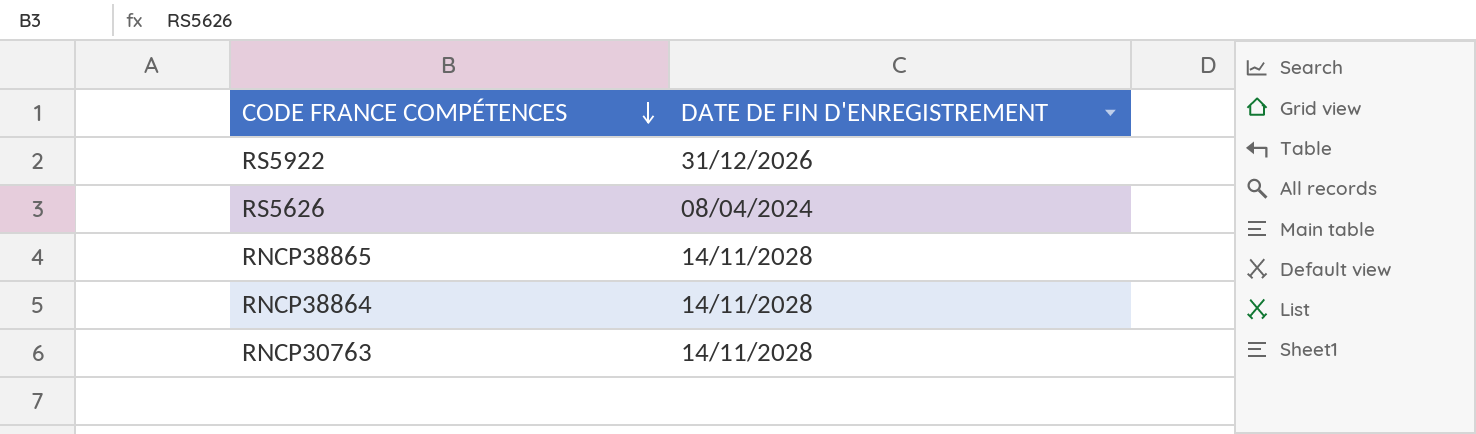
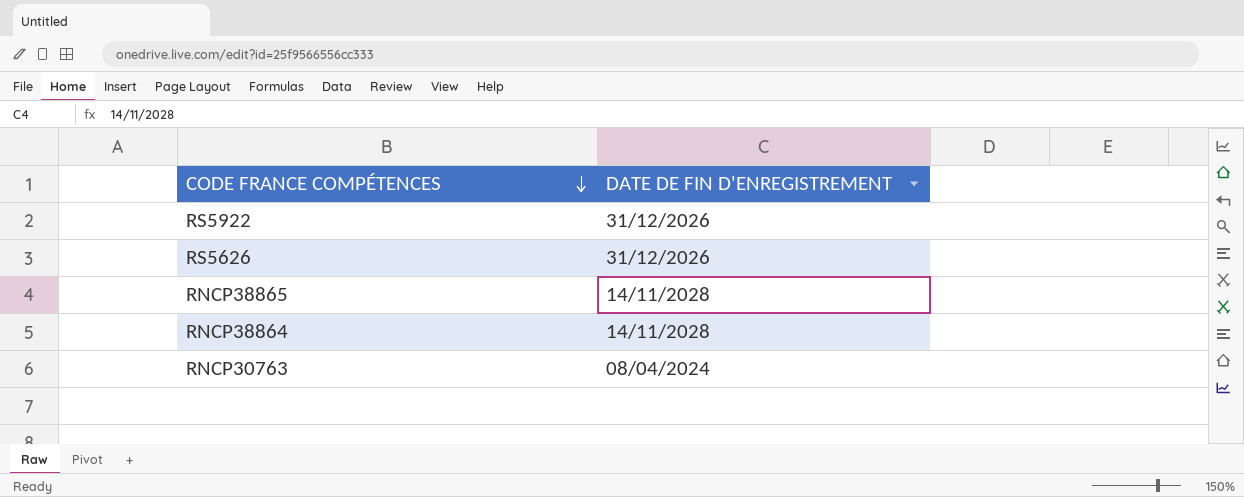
RS5626 | DATE DE FIN D'ENREGISTREMENT: 08/04/2024 -> 31/12/2026
RNCP30763 | DATE DE FIN D'ENREGISTREMENT: 14/11/2028 -> 08/04/2024

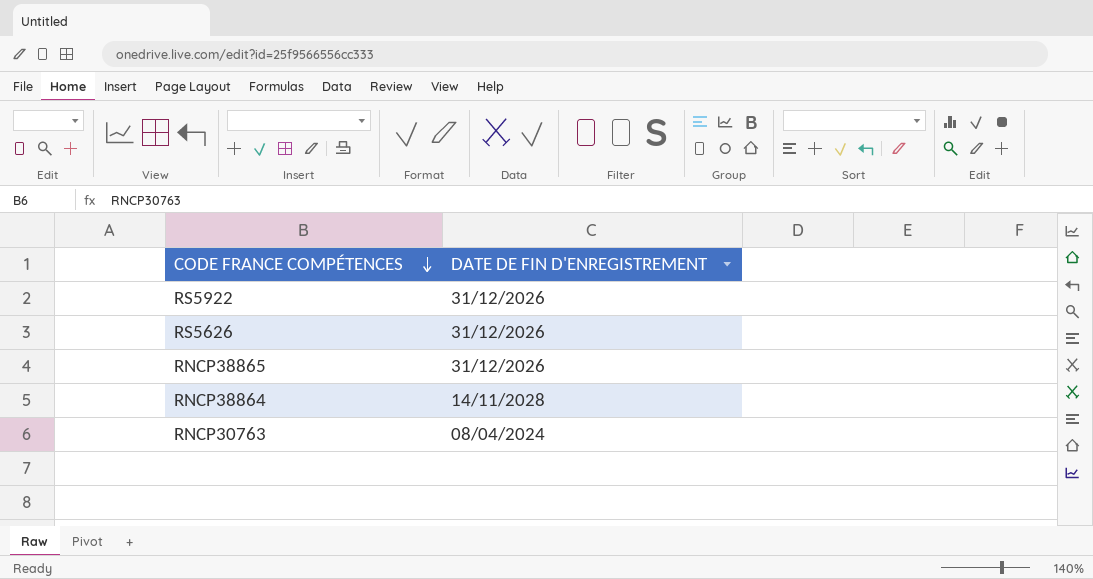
RNCP38865 | DATE DE FIN D'ENREGISTREMENT: 14/11/2028 -> 31/12/2026

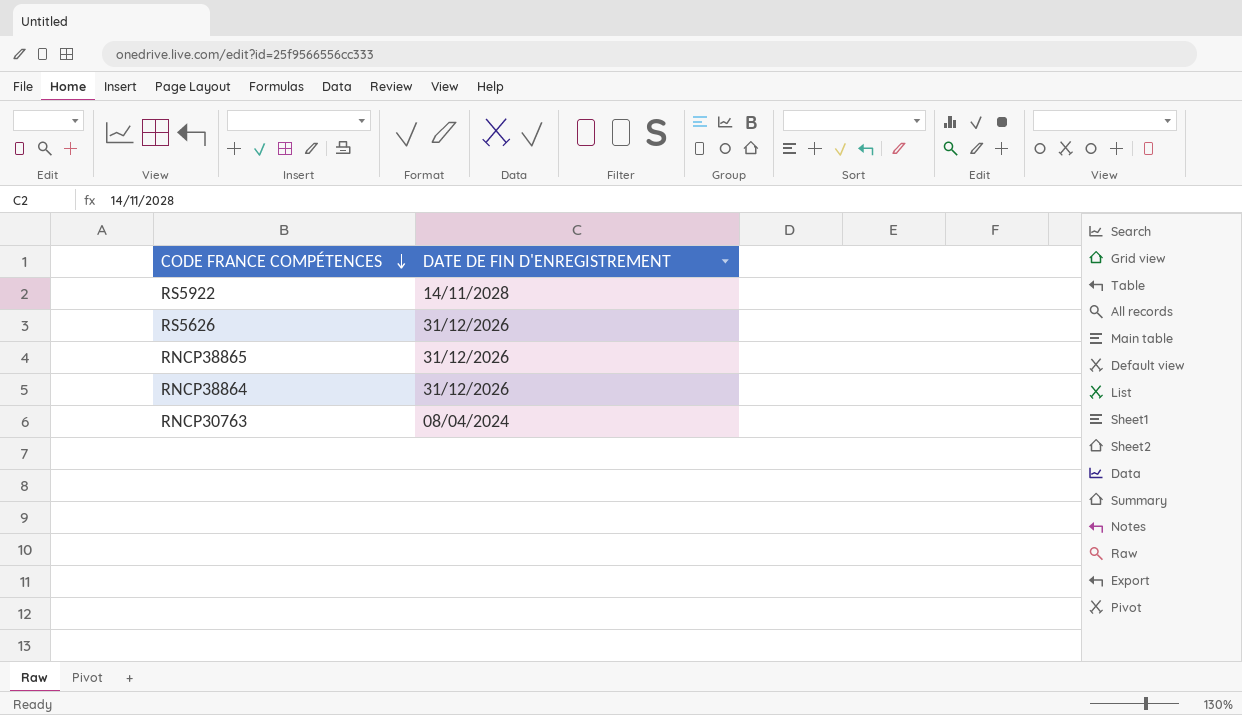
RS5922 | DATE DE FIN D'ENREGISTREMENT: 31/12/2026 -> 14/11/2028
RNCP38864 | DATE DE FIN D'ENREGISTREMENT: 14/11/2028 -> 31/12/2026

